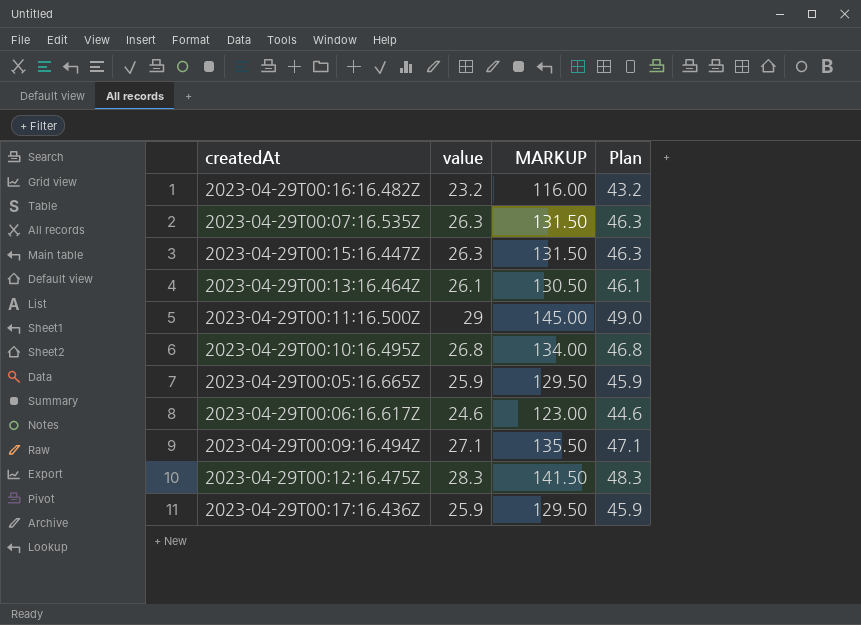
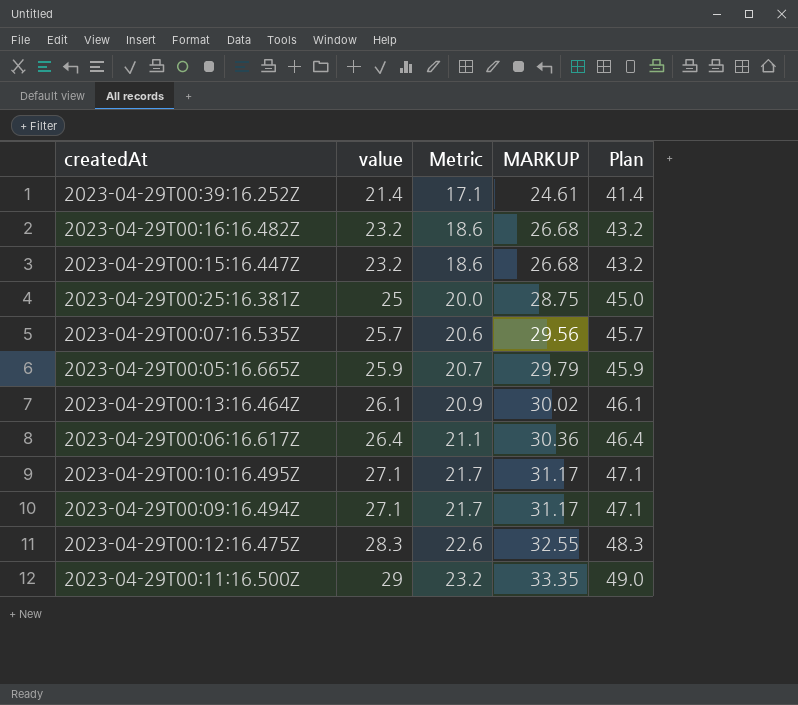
row order: none -> value ascending
column Metric | formula: none -> [value] * 0.8
column MARKUP | formula: [value] * 5 -> [value] * 1.15
row 2023-04-29T00:17:16.436Z: 25.9 | 129.50 | 45.9 -> none
row 2023-04-29T00:39:16.252Z: none -> 21.4 | 17.1 | 24.61 | 41.4
2023-04-29T00:15:16.447Z | value: 26.3 -> 23.2
2023-04-29T00:15:16.447Z | Plan: 46.3 -> 43.2
row 2023-04-29T00:25:16.381Z: none -> 25 | 20.0 | 28.75 | 45.0
2023-04-29T00:07:16.535Z | value: 26.3 -> 25.7
2023-04-29T00:07:16.535Z | Plan: 46.3 -> 45.7
2023-04-29T00:06:16.617Z | value: 24.6 -> 26.4
2023-04-29T00:06:16.617Z | Plan: 44.6 -> 46.4
2023-04-29T00:10:16.495Z | value: 26.8 -> 27.1
2023-04-29T00:10:16.495Z | Plan: 46.8 -> 47.1

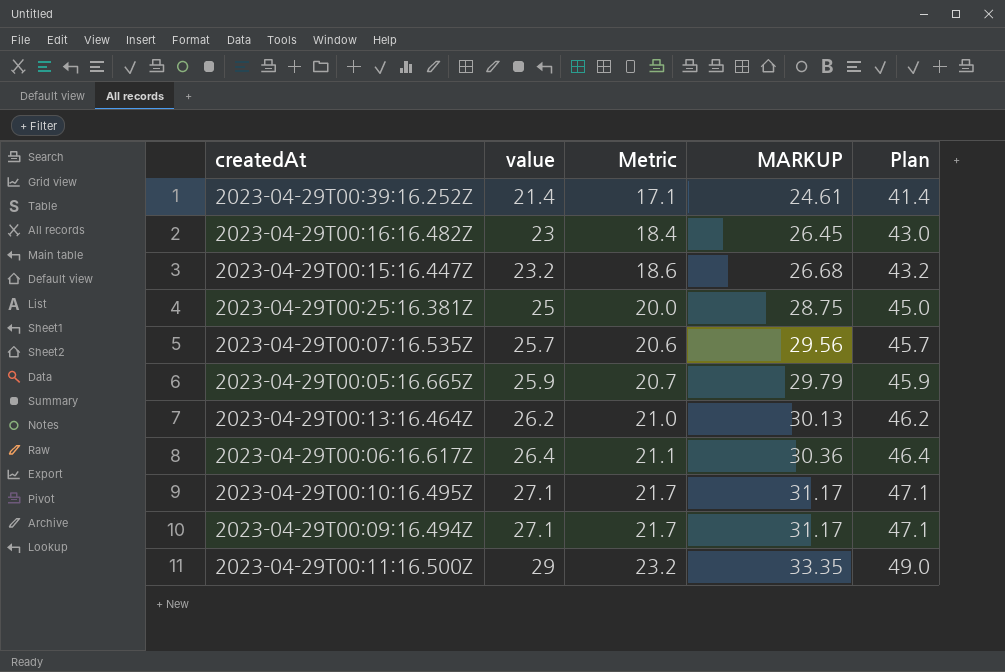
row 2023-04-29T00:12:16.475Z: 28.3 | 22.6 | 32.55 | 48.3 -> none
2023-04-29T00:16:16.482Z | value: 23.2 -> 23
2023-04-29T00:16:16.482Z | Metric: 18.6 -> 18.4
2023-04-29T00:16:16.482Z | MARKUP: 26.68 -> 26.45
2023-04-29T00:16:16.482Z | Plan: 43.2 -> 43.0
2023-04-29T00:13:16.464Z | value: 26.1 -> 26.2
2023-04-29T00:13:16.464Z | Metric: 20.9 -> 21.0
2023-04-29T00:13:16.464Z | MARKUP: 30.02 -> 30.13
2023-04-29T00:13:16.464Z | Plan: 46.1 -> 46.2

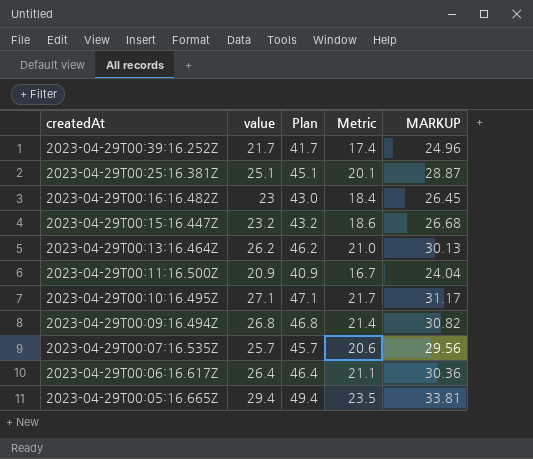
row order: value ascending -> createdAt descending
column Plan | position: 5 -> 3
2023-04-29T00:39:16.252Z | value: 21.4 -> 21.7
2023-04-29T00:39:16.252Z | Plan: 41.4 -> 41.7
2023-04-29T00:39:16.252Z | Metric: 17.1 -> 17.4
2023-04-29T00:39:16.252Z | MARKUP: 24.61 -> 24.96
2023-04-29T00:25:16.381Z | value: 25 -> 25.1
2023-04-29T00:25:16.381Z | Plan: 45.0 -> 45.1
2023-04-29T00:25:16.381Z | Metric: 20.0 -> 20.1
2023-04-29T00:25:16.381Z | MARKUP: 28.75 -> 28.87
2023-04-29T00:11:16.500Z | value: 29 -> 20.9
2023-04-29T00:11:16.500Z | Plan: 49.0 -> 40.9
2023-04-29T00:11:16.500Z | Metric: 23.2 -> 16.7
2023-04-29T00:11:16.500Z | MARKUP: 33.35 -> 24.04
2023-04-29T00:09:16.494Z | value: 27.1 -> 26.8
2023-04-29T00:09:16.494Z | Plan: 47.1 -> 46.8
2023-04-29T00:09:16.494Z | Metric: 21.7 -> 21.4
2023-04-29T00:09:16.494Z | MARKUP: 31.17 -> 30.82
2023-04-29T00:05:16.665Z | value: 25.9 -> 29.4
2023-04-29T00:05:16.665Z | Plan: 45.9 -> 49.4
2023-04-29T00:05:16.665Z | Metric: 20.7 -> 23.5
2023-04-29T00:05:16.665Z | MARKUP: 29.79 -> 33.81

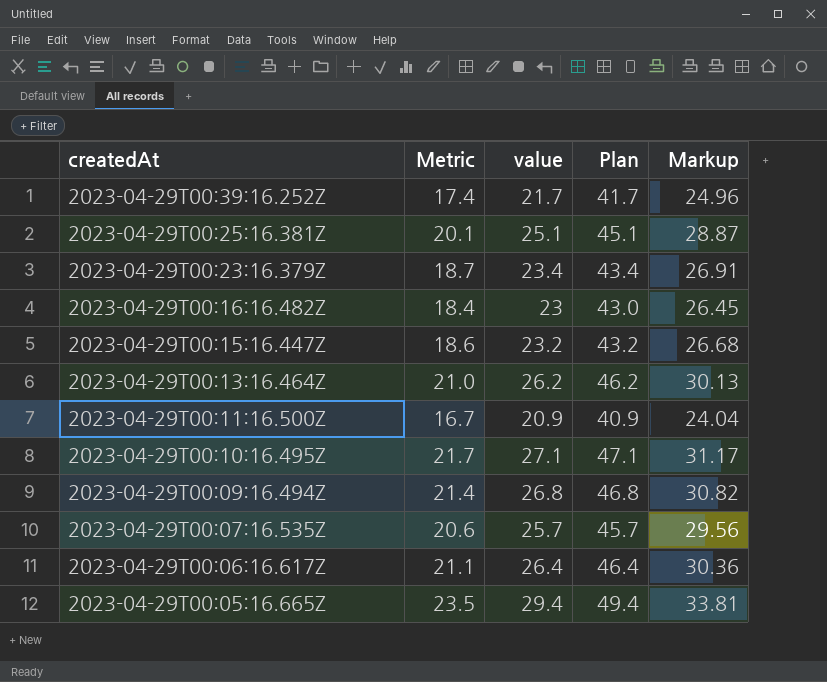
column Metric | position: 4 -> 2
column name: MARKUP -> Markup
row 2023-04-29T00:23:16.379Z: none -> 18.7 | 23.4 | 43.4 | 26.91

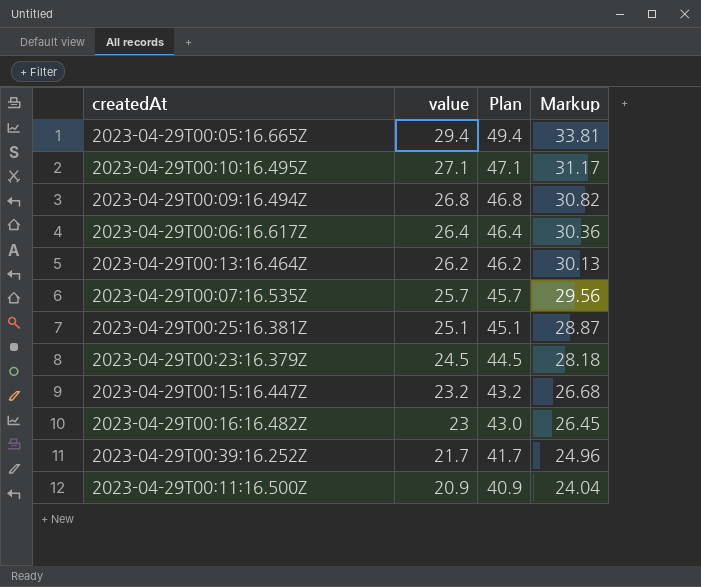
row order: createdAt descending -> value descending
column Metric | formula: [value] * 0.8 -> none
2023-04-29T00:23:16.379Z | value: 23.4 -> 24.5
2023-04-29T00:23:16.379Z | Plan: 43.4 -> 44.5
2023-04-29T00:23:16.379Z | Markup: 26.91 -> 28.18

